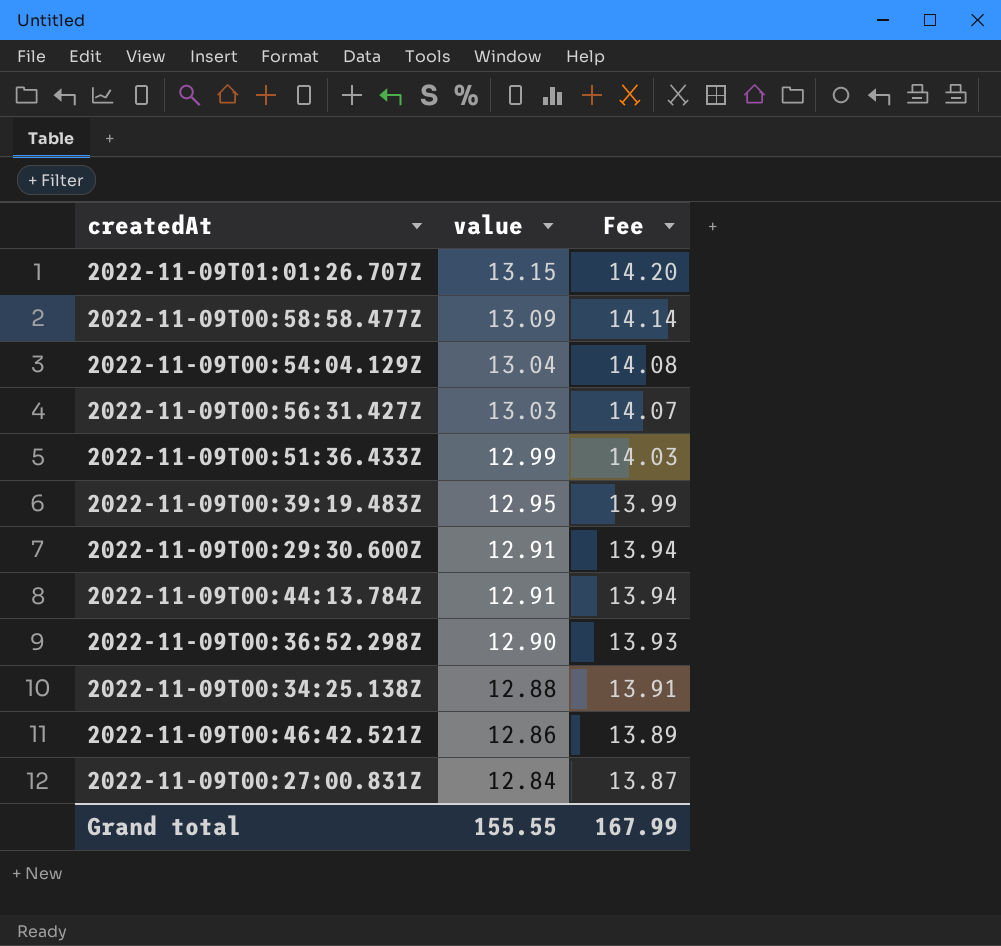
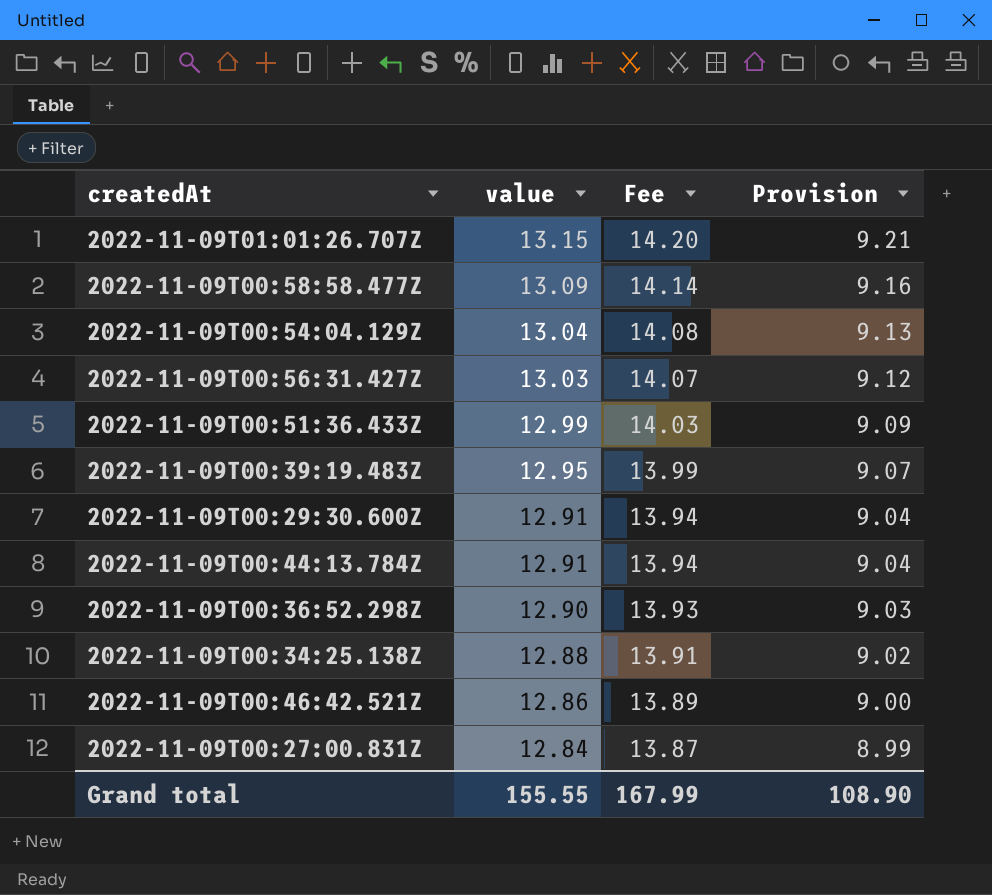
column Provision | formula: none -> [value] * 0.7

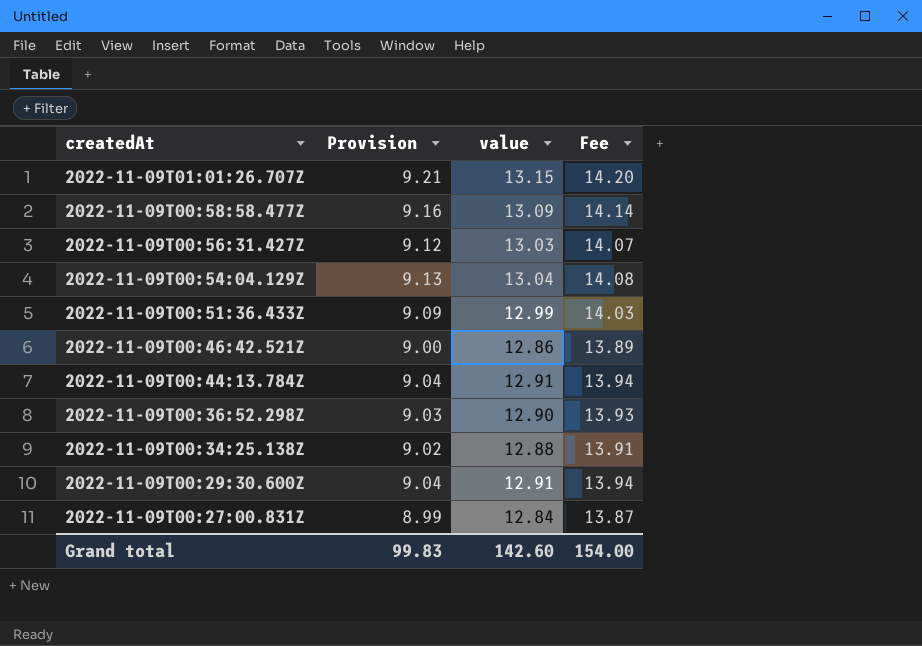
row order: value descending -> createdAt descending
column Provision | position: 4 -> 2
row 2022-11-09T00:39:19.483Z: 12.95 | 13.99 | 9.07 -> none
Grand total | Provision: 108.90 -> 99.83
Grand total | value: 155.55 -> 142.60
Grand total | Fee: 167.99 -> 154.00

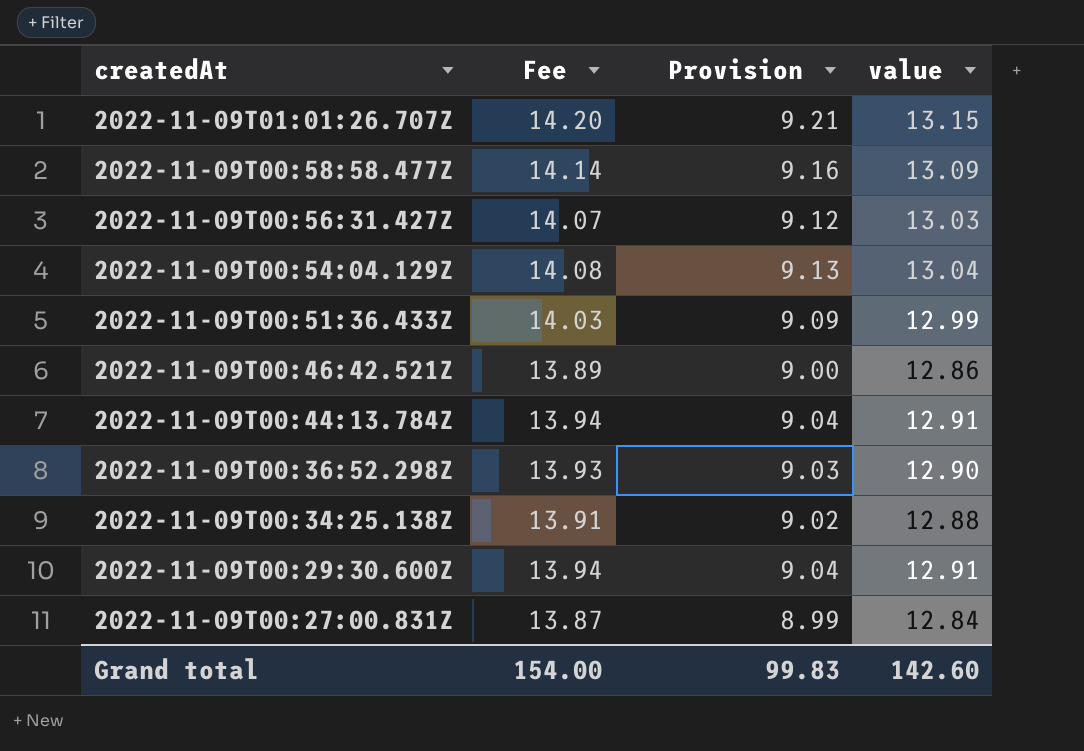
column Fee | position: 4 -> 2

